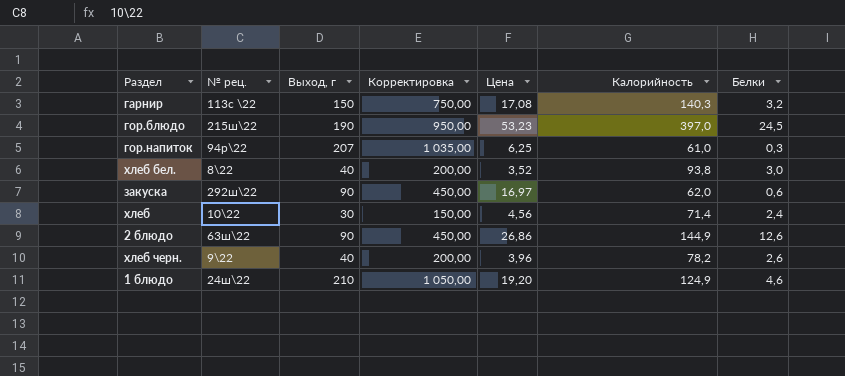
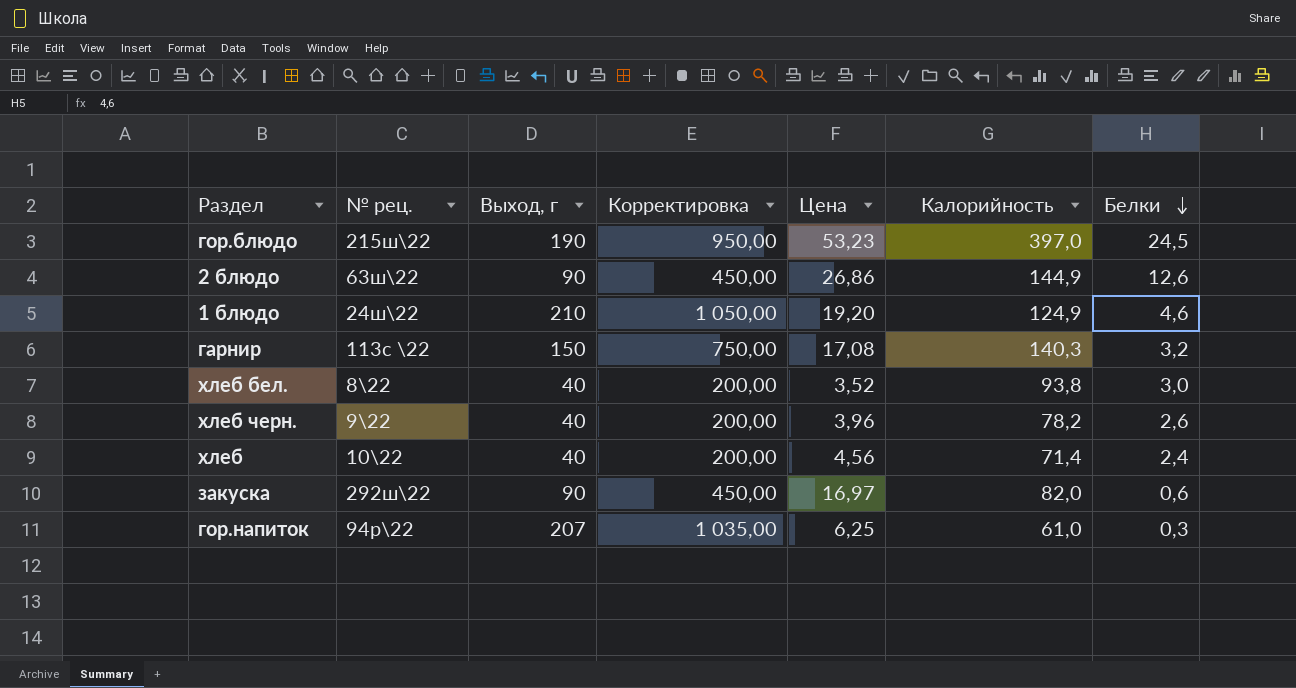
row order: none -> Белки descending
хлеб | Выход, г: 30 -> 40
хлеб | Корректировка: 150,00 -> 200,00
закуска | Калорийность: 62,0 -> 82,0

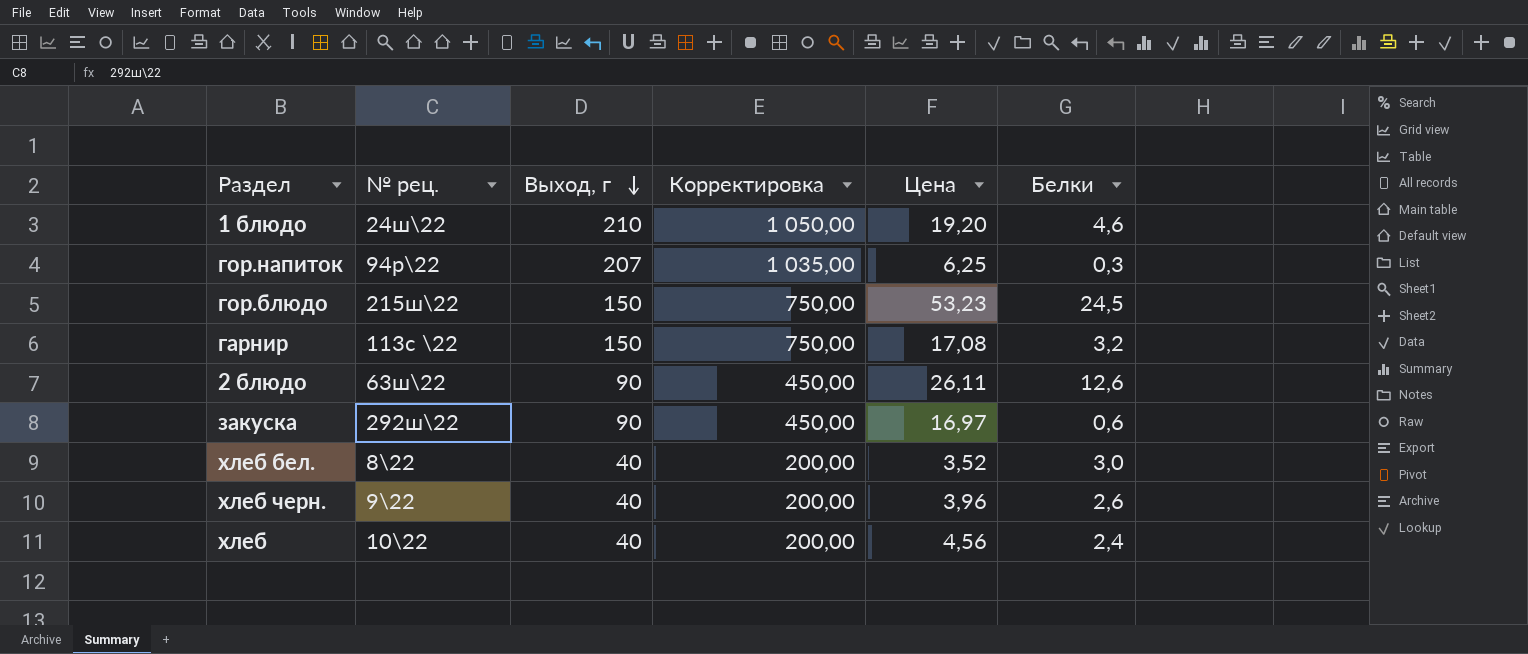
row order: Белки descending -> Выход, г descending
column Калорийность | position: 6 -> none
гор.блюдо | Выход, г: 190 -> 150
гор.блюдо | Корректировка: 950,00 -> 750,00
2 блюдо | Цена: 26,86 -> 26,11

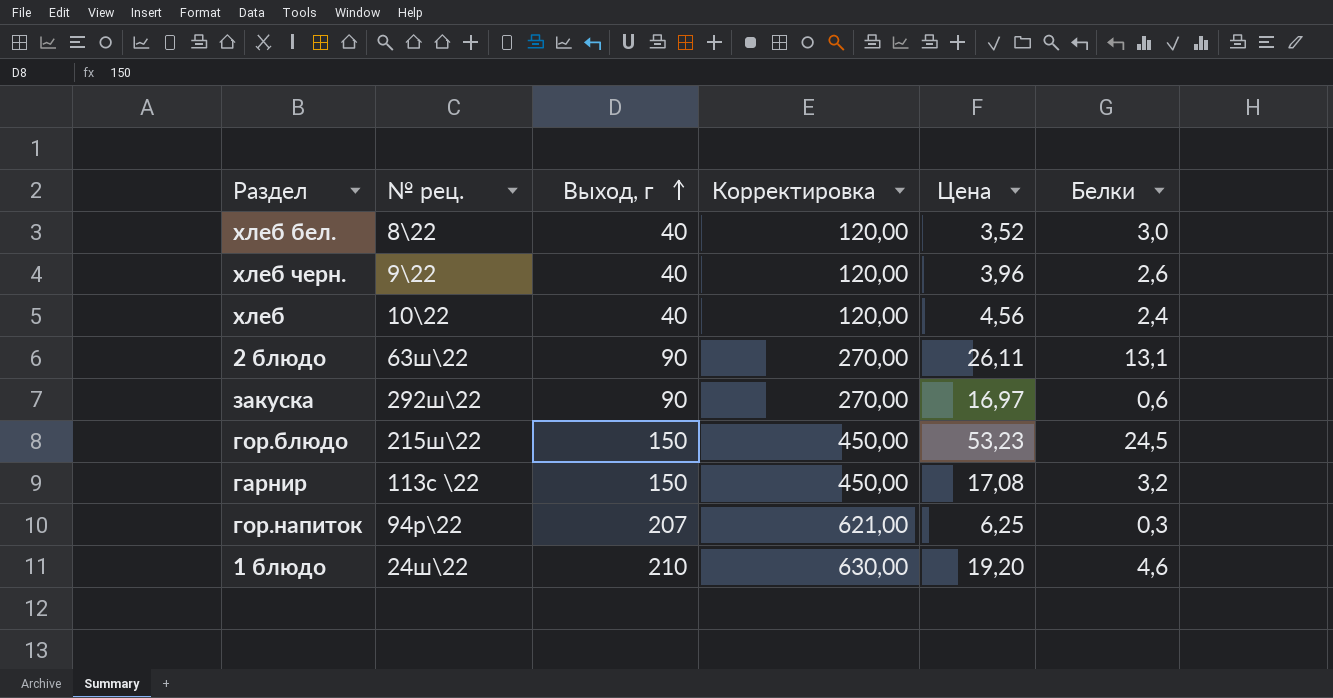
row order: Выход, г descending -> Выход, г ascending
column Корректировка | formula: [Выход, г] * 5 -> [Выход, г] * 3
2 блюдо | Белки: 12,6 -> 13,1

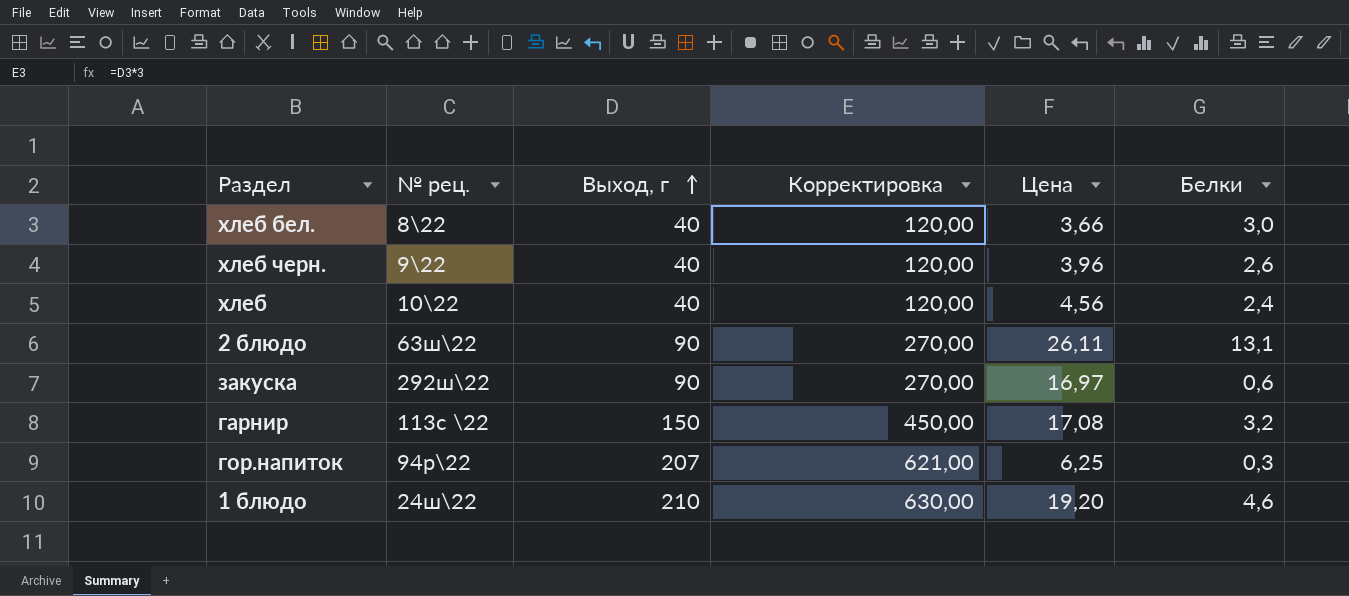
row гор.блюдо: 215ш\22 | 150 | 450,00 | 53,23 | 24,5 -> none
хлеб бел. | Цена: 3,52 -> 3,66

